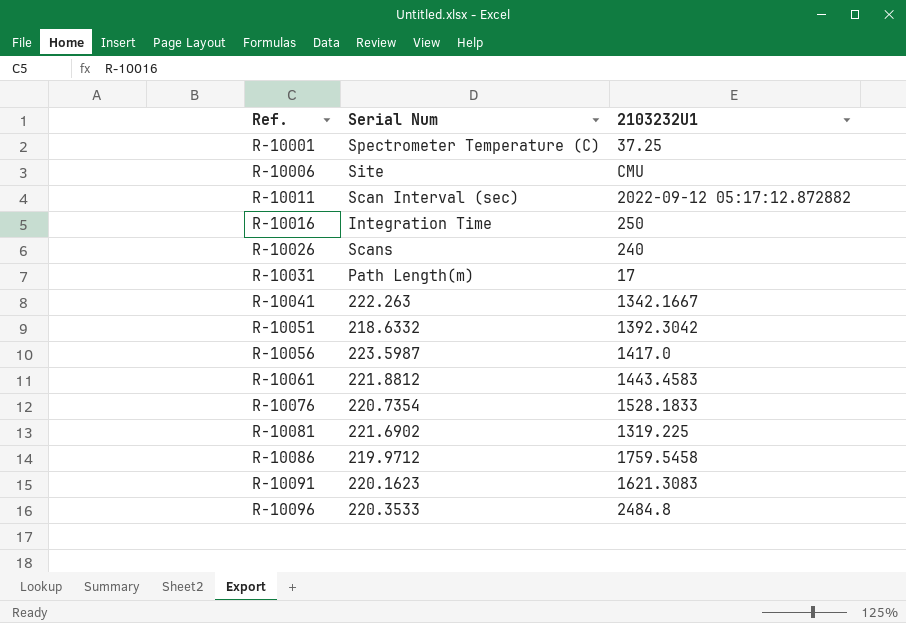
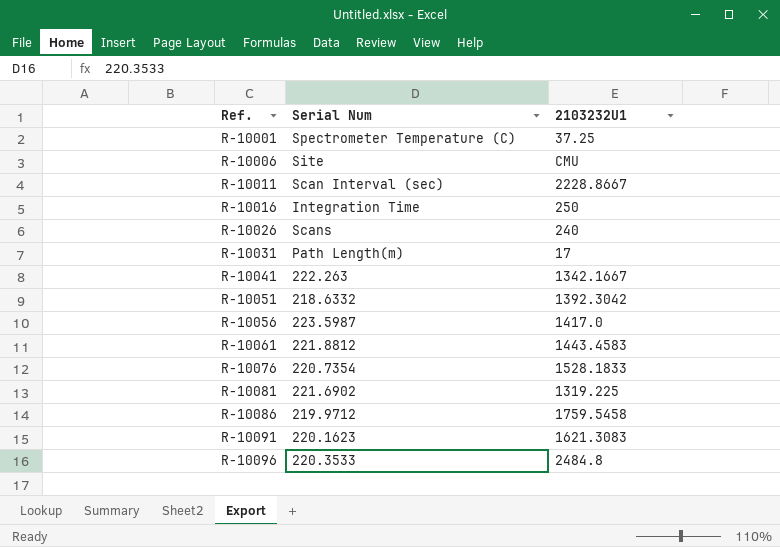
R-10011 | 2103232U1: 2022-09-12 05:17:12.872882 -> 2228.8667

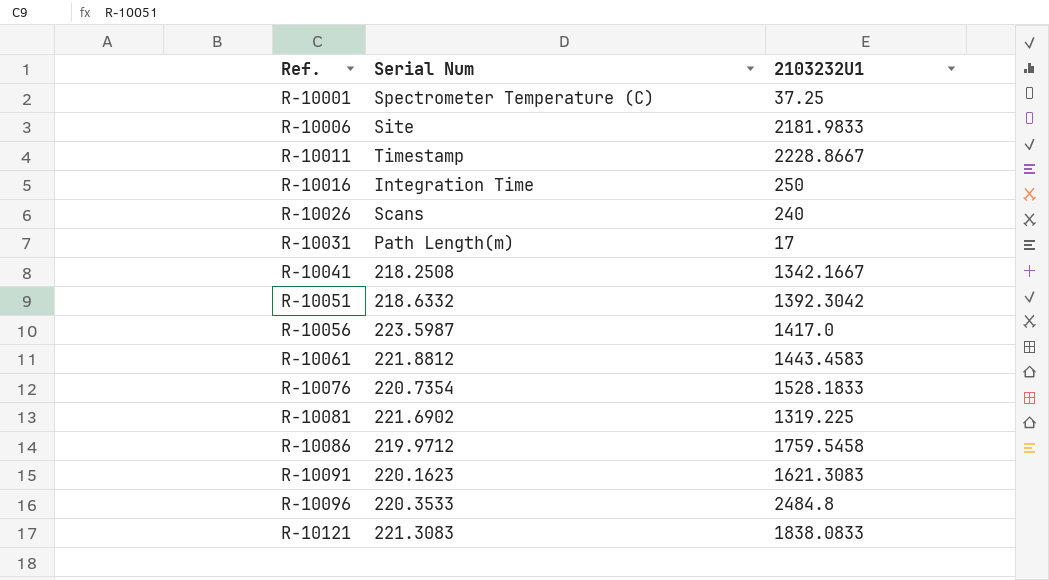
R-10006 | 2103232U1: CMU -> 2181.9833
R-10011 | Serial Num: Scan Interval (sec) -> Timestamp
R-10041 | Serial Num: 222.263 -> 218.2508
row R-10121: none -> 221.3083 | 1838.0833

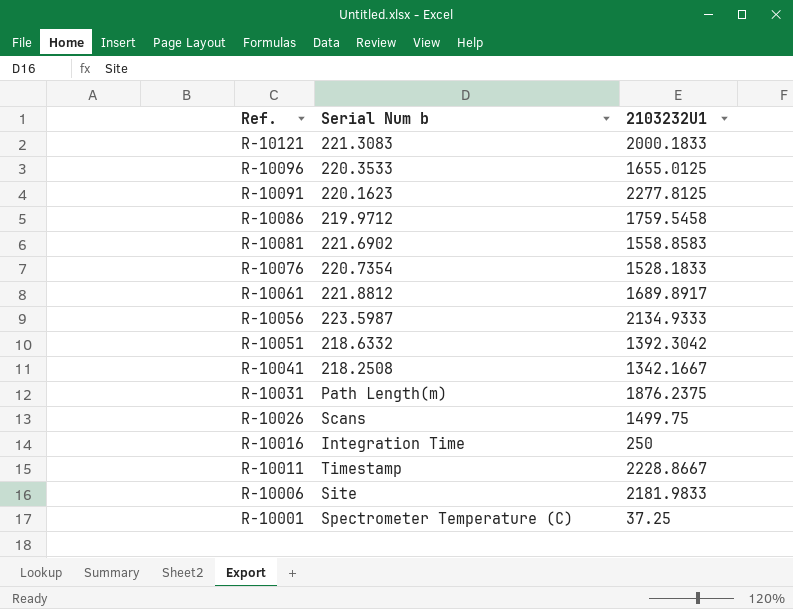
row order: Ref. ascending -> Ref. descending
column name: Serial Num -> Serial Num b
R-10121 | 2103232U1: 1838.0833 -> 2000.1833
R-10096 | 2103232U1: 2484.8 -> 1655.0125
R-10091 | 2103232U1: 1621.3083 -> 2277.8125
R-10081 | 2103232U1: 1319.225 -> 1558.8583
R-10061 | 2103232U1: 1443.4583 -> 1689.8917
R-10056 | 2103232U1: 1417.0 -> 2134.9333
R-10031 | 2103232U1: 17 -> 1876.2375
R-10026 | 2103232U1: 240 -> 1499.75

